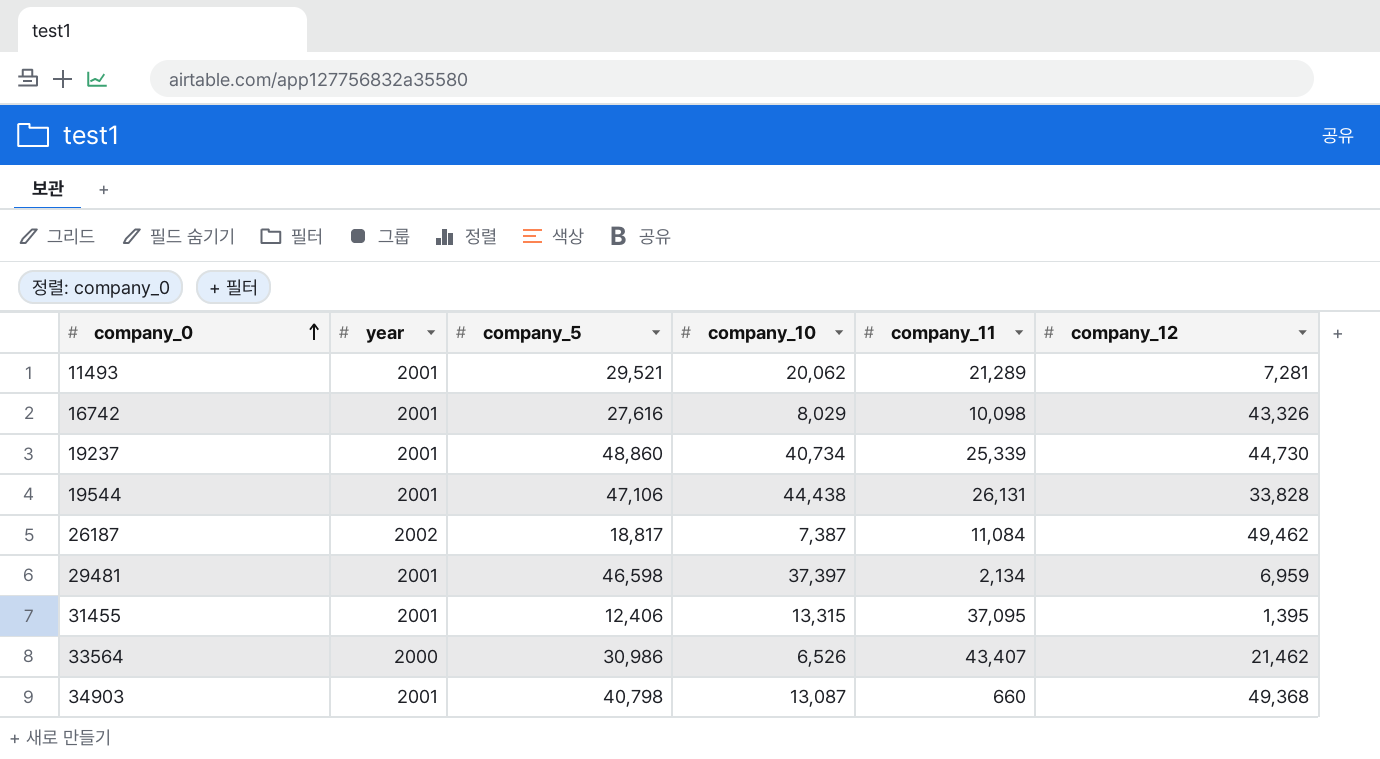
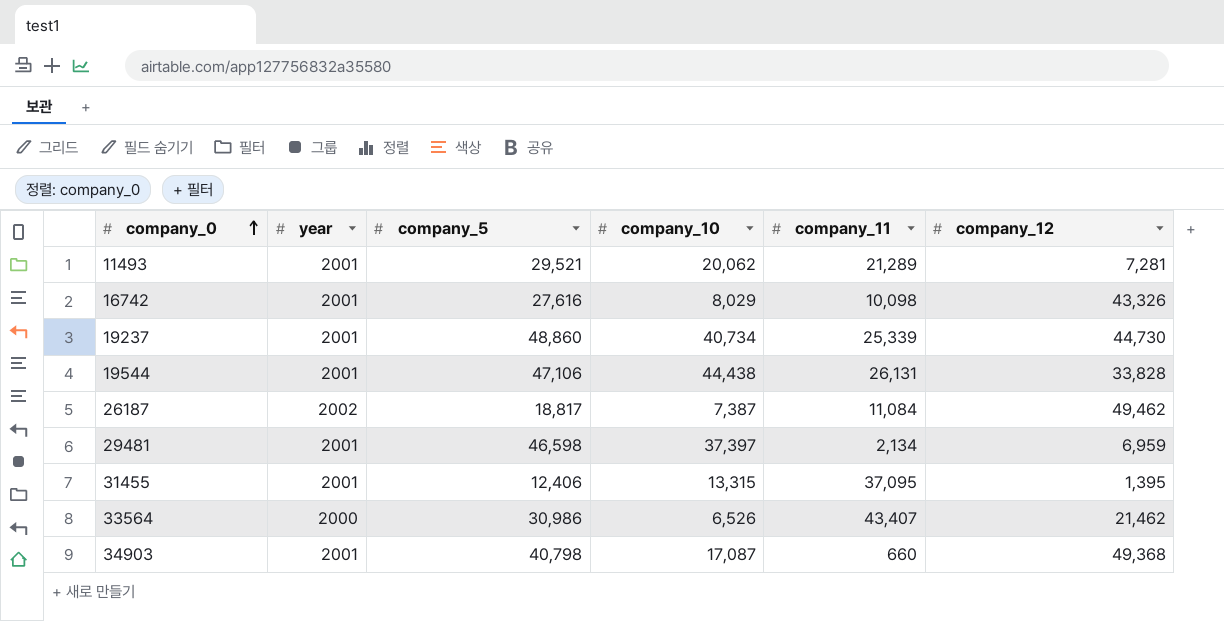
34903 | company_10: 13,087 -> 17,087

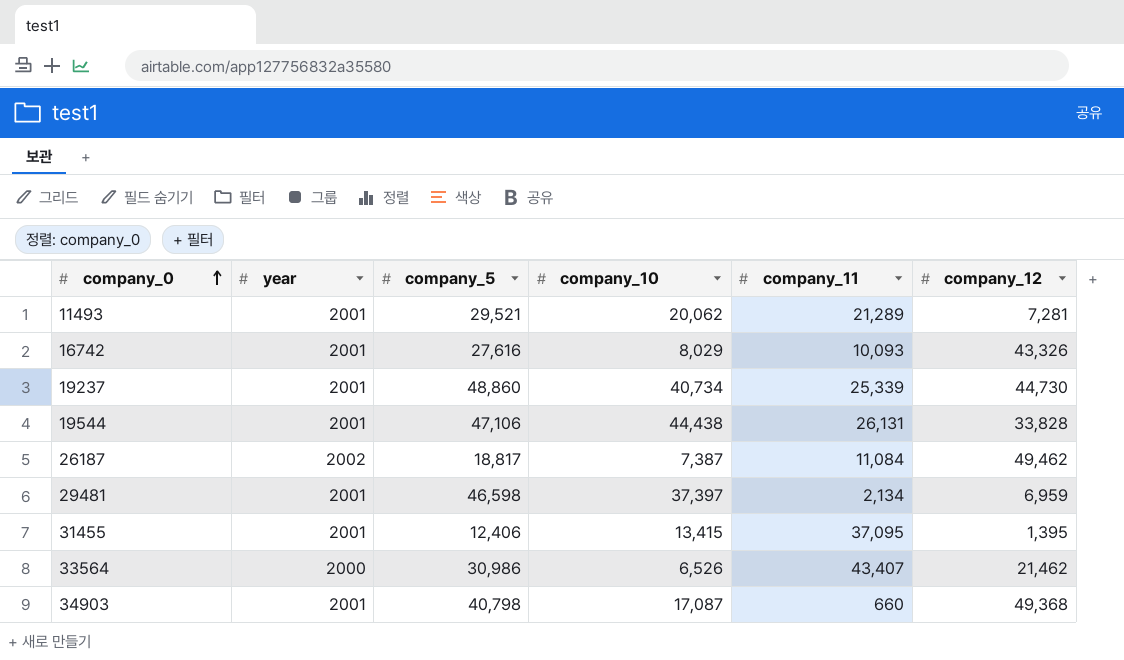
16742 | company_11: 10,098 -> 10,093
31455 | company_10: 13,315 -> 13,415

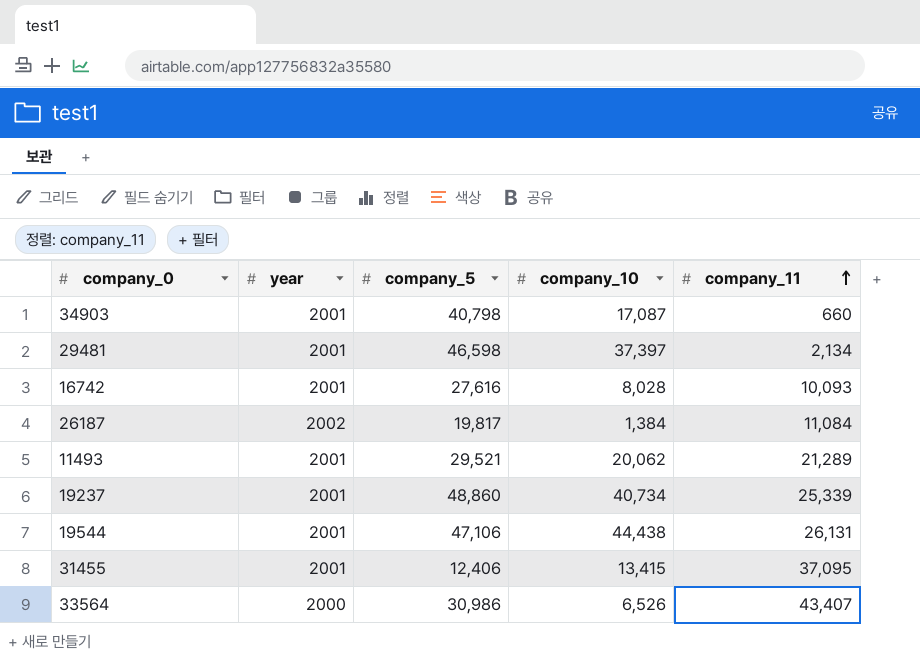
row order: company_0 ascending -> company_11 ascending
column company_12 | position: 6 -> none
16742 | company_10: 8,029 -> 8,028
26187 | company_5: 18,817 -> 19,817
26187 | company_10: 7,387 -> 1,384

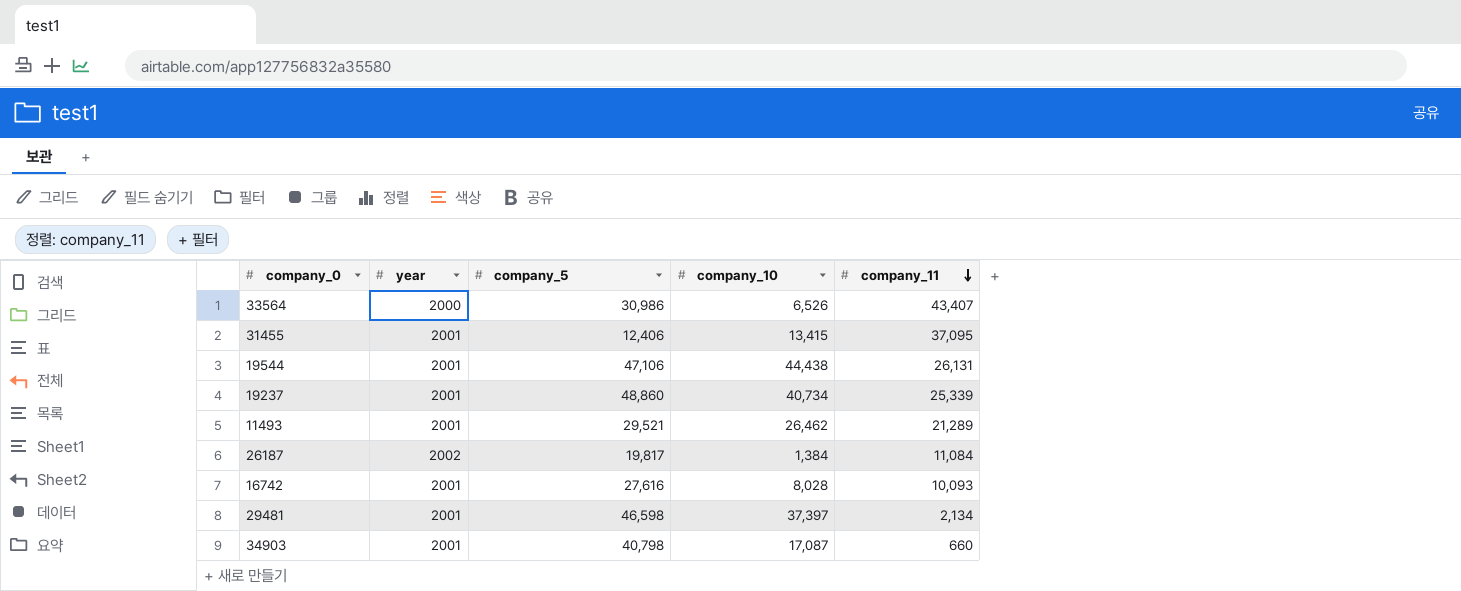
row order: company_11 ascending -> company_11 descending
11493 | company_10: 20,062 -> 26,462

